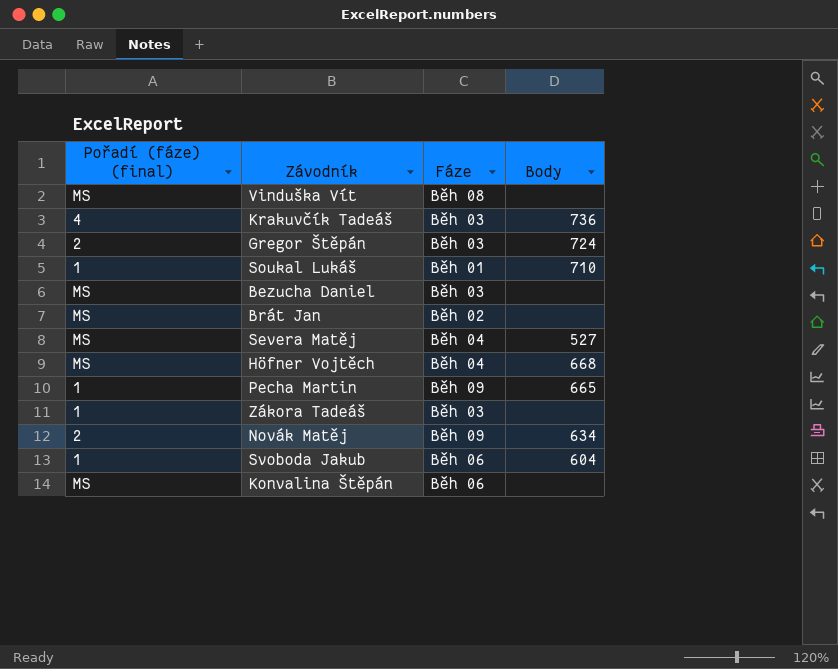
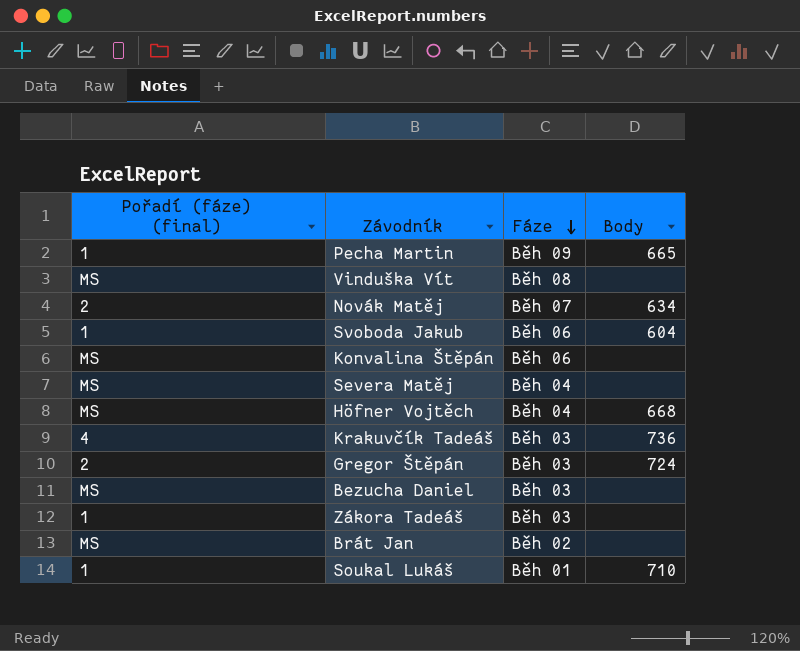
row order: none -> Fáze descending
Novák Matěj | Fáze: Běh 09 -> Běh 07
Severa Matěj | Body: 527 -> none

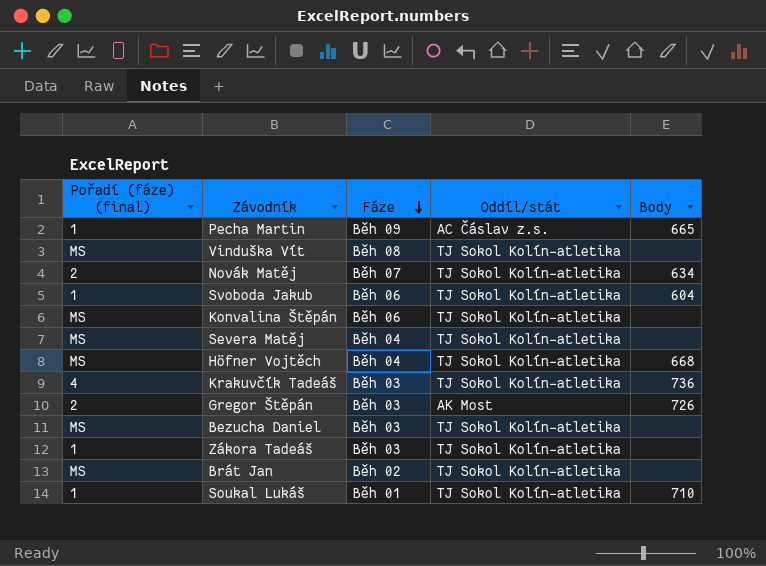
column Oddíl/stát | position: none -> 4
Gregor Štěpán | Body: 724 -> 726

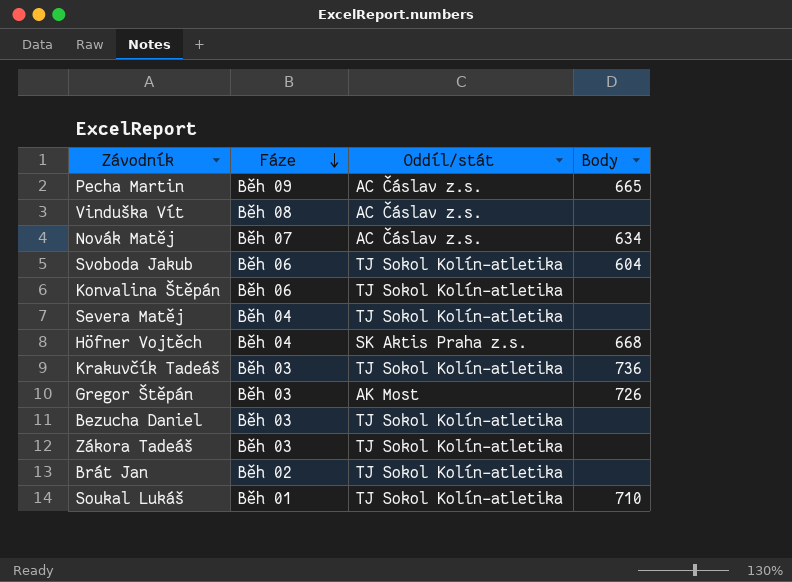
column Pořadí (fáze) (final) | position: 1 -> none
Vinduška Vít | Oddíl/stát: TJ Sokol Kolín-atletika -> AC Čáslav z.s.
Novák Matěj | Oddíl/stát: TJ Sokol Kolín-atletika -> AC Čáslav z.s.
Höfner Vojtěch | Oddíl/stát: TJ Sokol Kolín-atletika -> SK Aktis Praha z.s.

